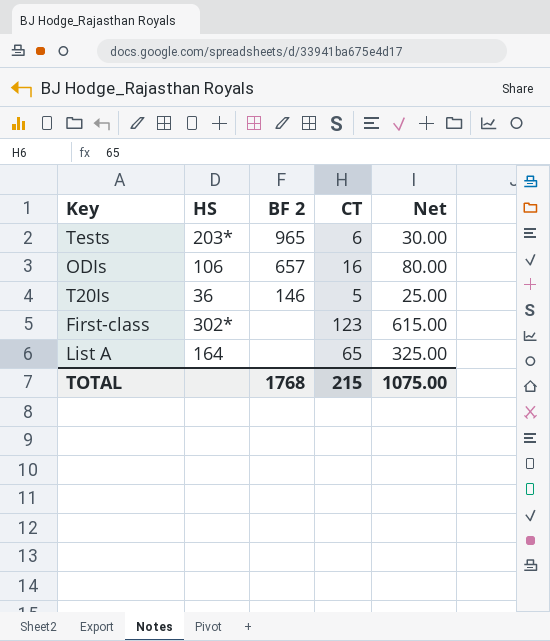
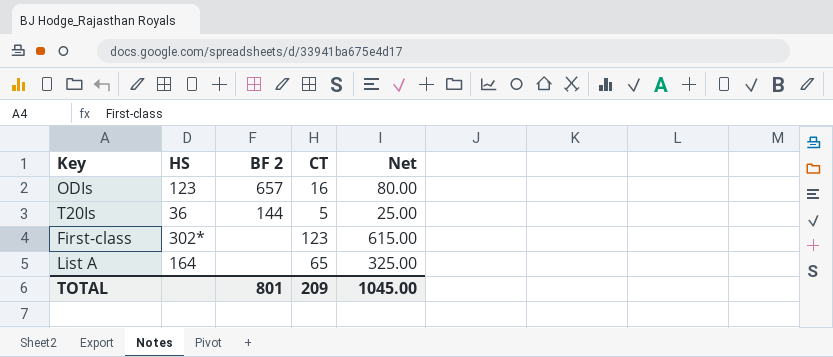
row Tests: 203* | 965 | 6 | 30.00 -> none
ODIs | HS: 106 -> 123
T20Is | BF 2: 146 -> 144
TOTAL | BF 2: 1768 -> 801
TOTAL | CT: 215 -> 209
TOTAL | Net: 1075.00 -> 1045.00

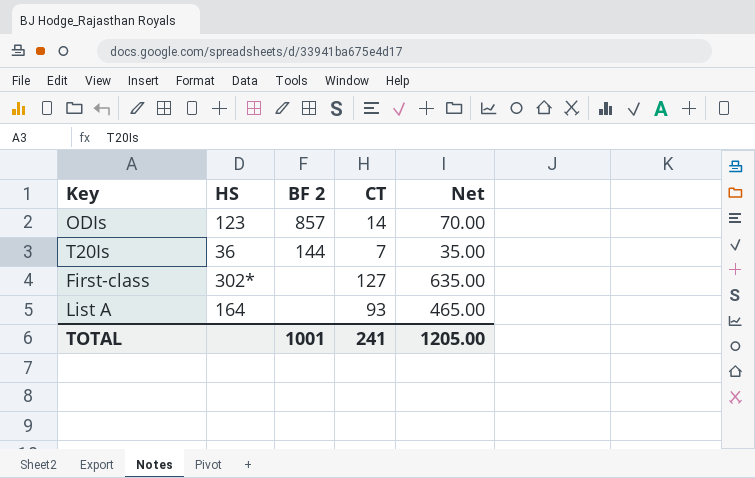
ODIs | BF 2: 657 -> 857
ODIs | CT: 16 -> 14
ODIs | Net: 80.00 -> 70.00
T20Is | CT: 5 -> 7
T20Is | Net: 25.00 -> 35.00
First-class | CT: 123 -> 127
First-class | Net: 615.00 -> 635.00
List A | CT: 65 -> 93
List A | Net: 325.00 -> 465.00
TOTAL | BF 2: 801 -> 1001
TOTAL | CT: 209 -> 241
TOTAL | Net: 1045.00 -> 1205.00

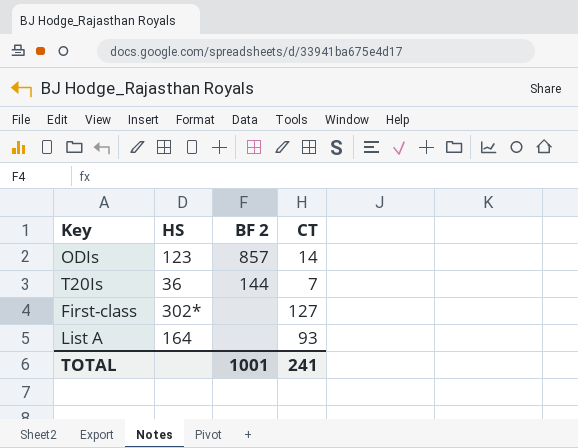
column Net | formula: [CT] * 5 -> none

